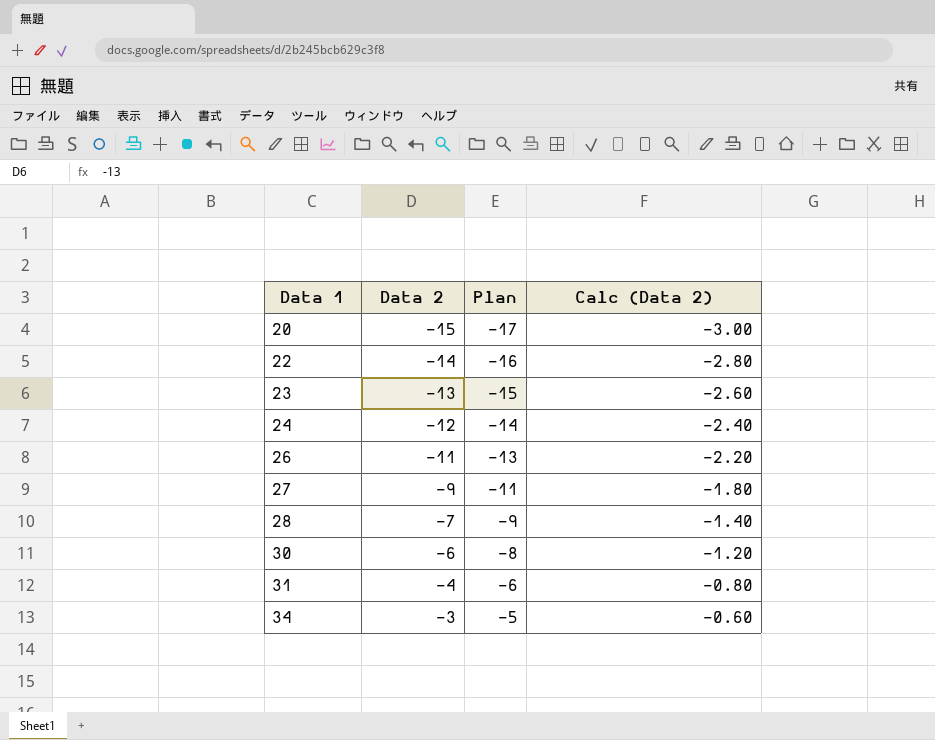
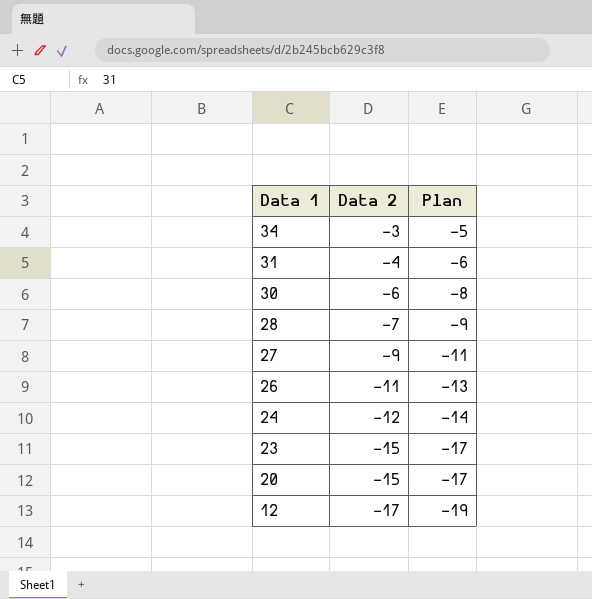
row order: Data 1 ascending -> Data 1 descending
column Calc (Data 2) | formula: [Data 2] * 0.2 -> none
row 22: -14 | -16 | -2.80 -> none
23 | Data 2: -13 -> -15
23 | Plan: -15 -> -17
row 12: none -> -17 | -19

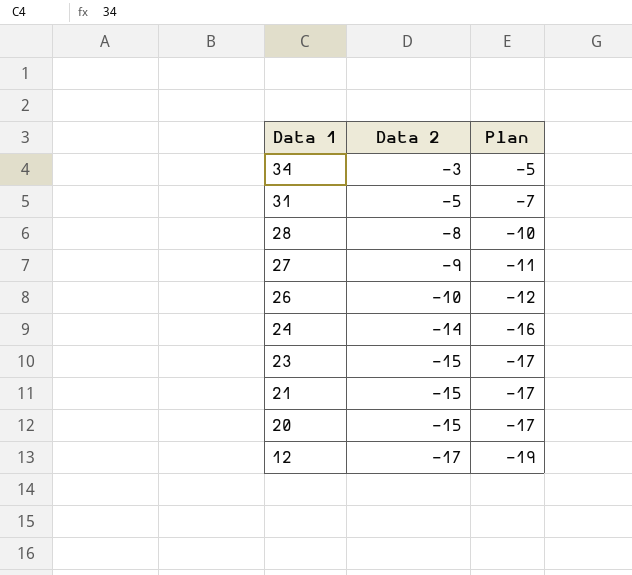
row 30: -6 | -8 -> none
31 | Data 2: -4 -> -5
31 | Plan: -6 -> -7
28 | Data 2: -7 -> -8
28 | Plan: -9 -> -10
26 | Data 2: -11 -> -10
26 | Plan: -13 -> -12
24 | Data 2: -12 -> -14
24 | Plan: -14 -> -16
row 21: none -> -15 | -17

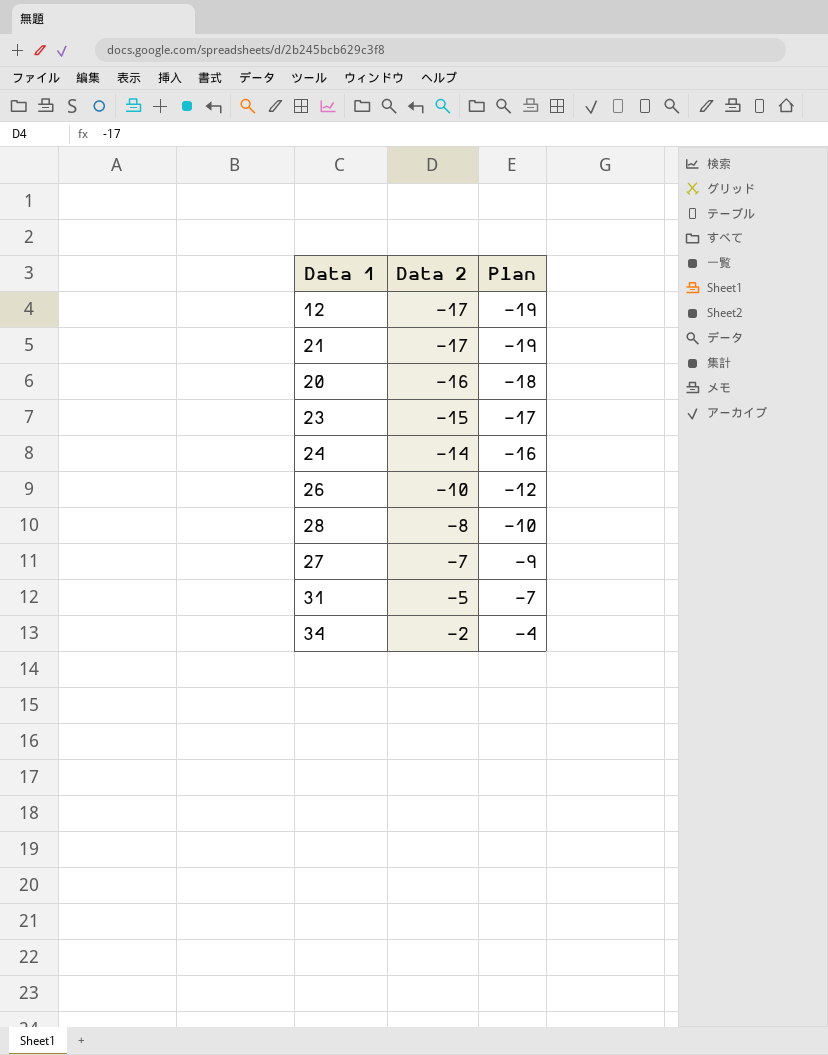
row order: Data 1 descending -> Data 2 ascending
21 | Data 2: -15 -> -17
21 | Plan: -17 -> -19
20 | Data 2: -15 -> -16
20 | Plan: -17 -> -18
27 | Data 2: -9 -> -7
27 | Plan: -11 -> -9
34 | Data 2: -3 -> -2
34 | Plan: -5 -> -4

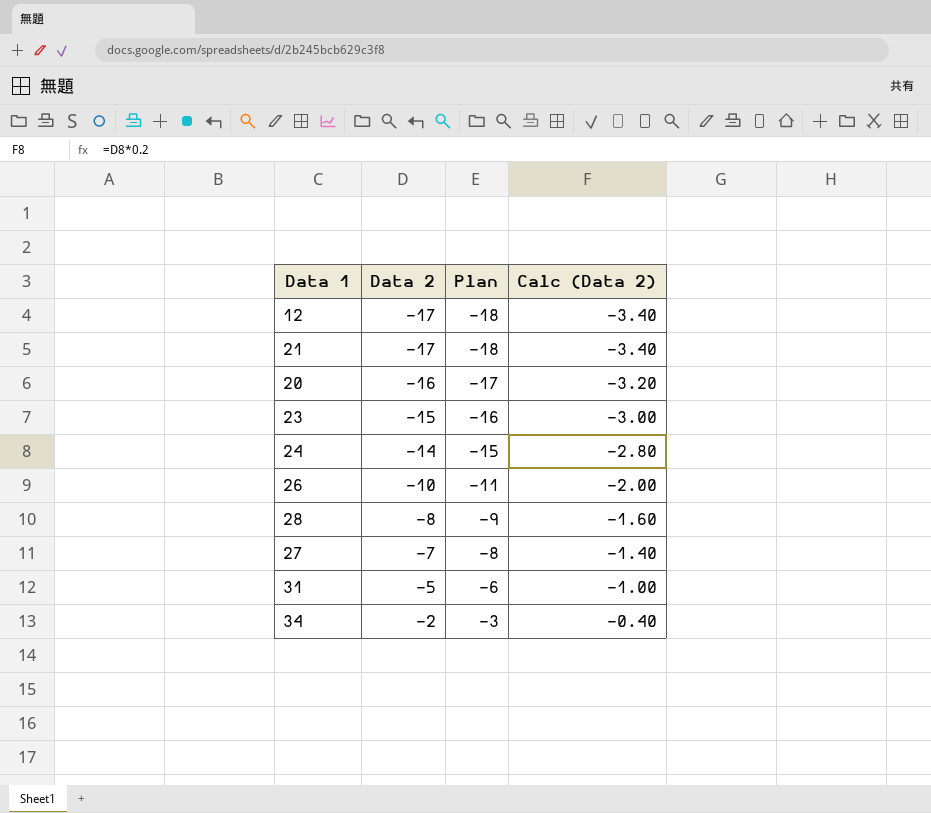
column Plan | formula: [Data 2] - 2 -> [Data 2] - 1
column Calc (Data 2) | formula: none -> [Data 2] * 0.2

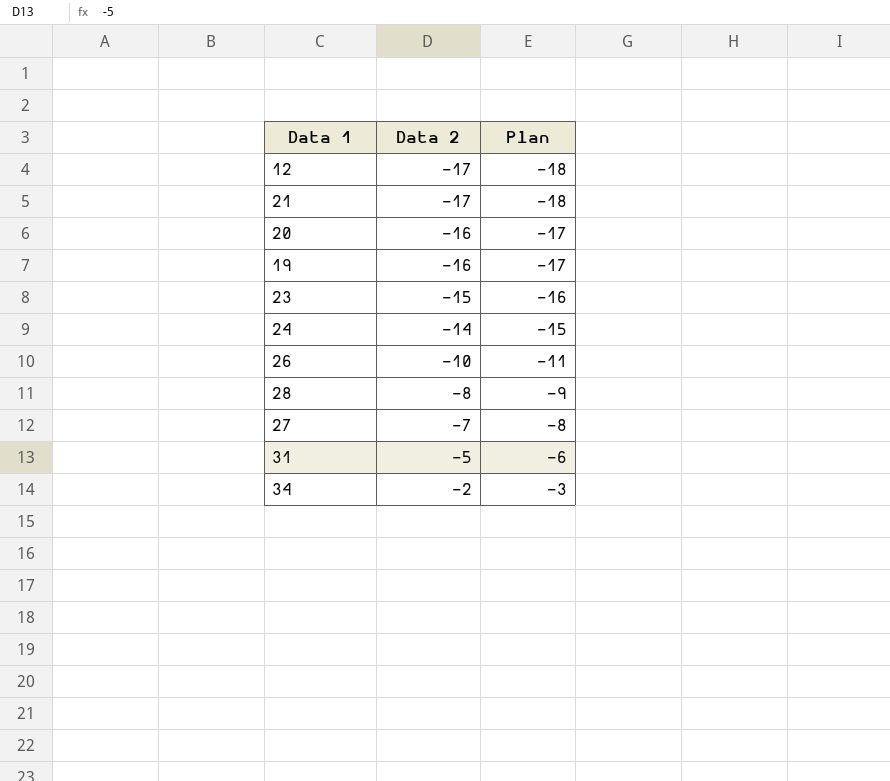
column Calc (Data 2) | formula: [Data 2] * 0.2 -> none
row 19: none -> -16 | -17

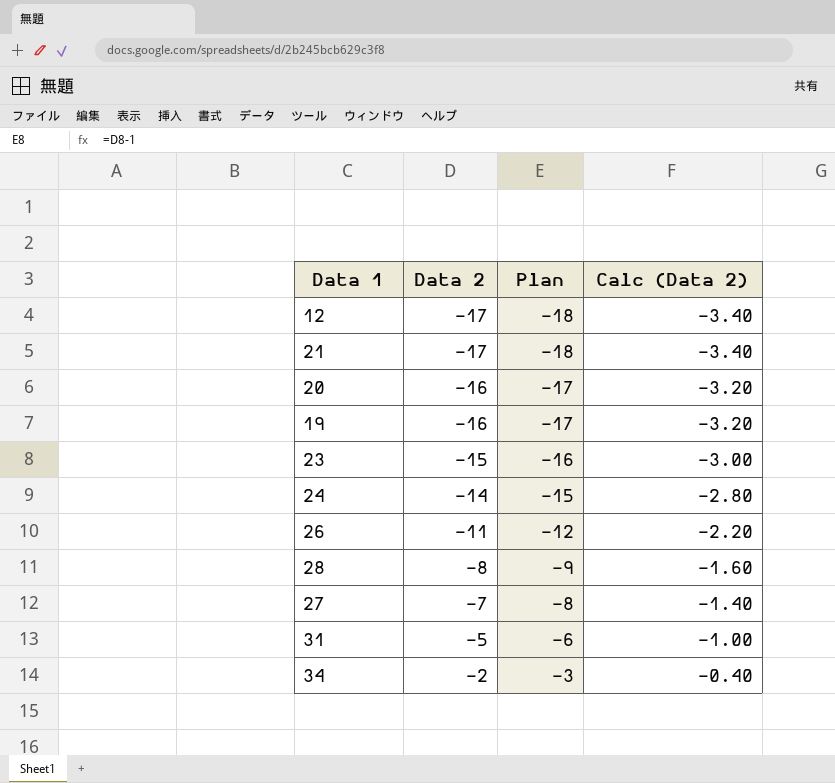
column Calc (Data 2) | formula: none -> [Data 2] * 0.2
26 | Data 2: -10 -> -11
26 | Plan: -11 -> -12

